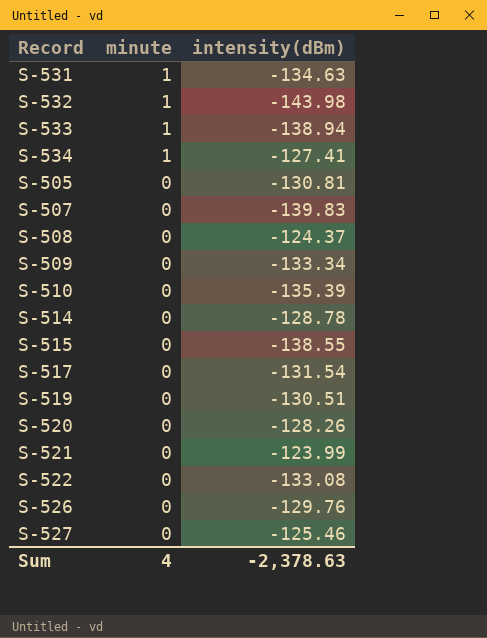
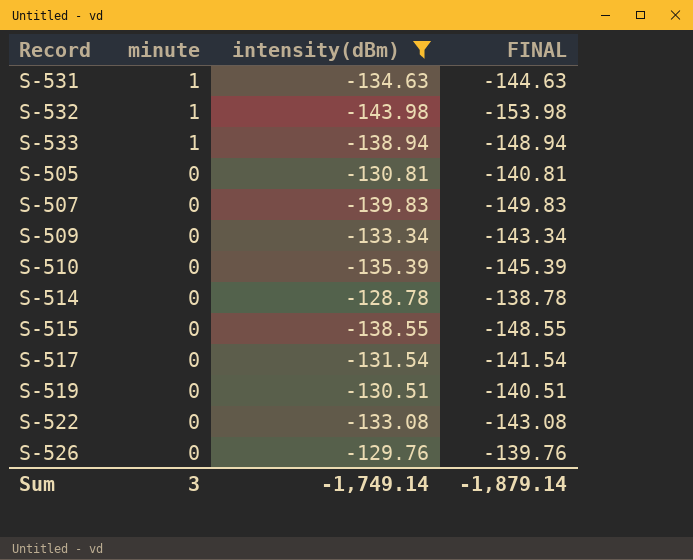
filter: none -> intensity(dBm) <= -128.78
column FINAL | formula: none -> [intensity(dBm)] - 10
Sum | minute: 4 -> 3
Sum | intensity(dBm): -2,378.63 -> -1,749.14

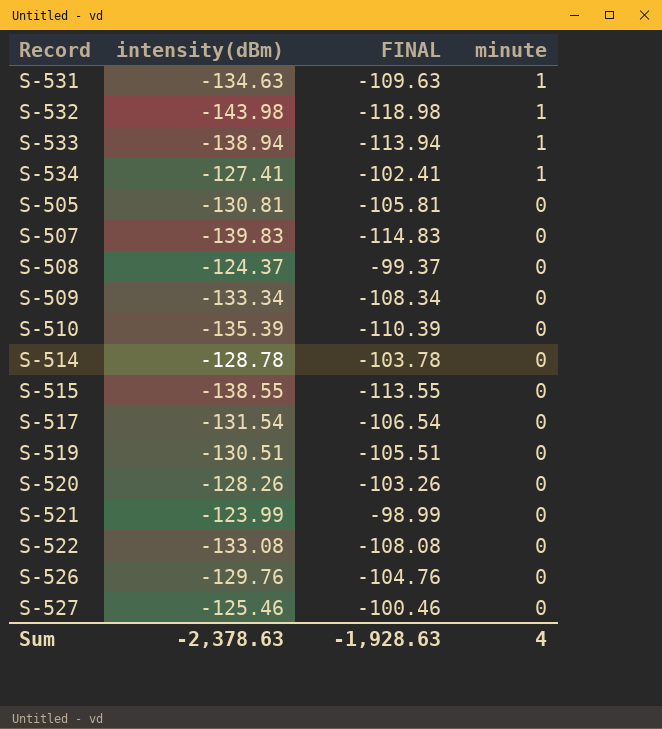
filter: intensity(dBm) <= -128.78 -> none
column FINAL | formula: [intensity(dBm)] - 10 -> [intensity(dBm)] + 25
column minute | position: 2 -> 4
Sum | intensity(dBm): -1,749.14 -> -2,378.63
Sum | FINAL: -1,879.14 -> -1,928.63
Sum | minute: 3 -> 4

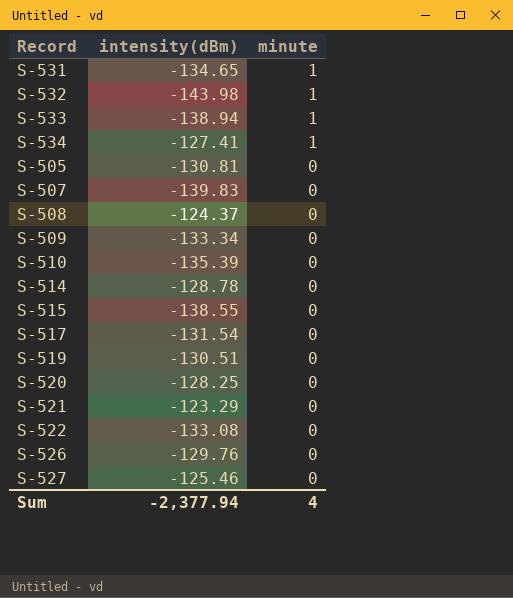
column FINAL | formula: [intensity(dBm)] + 25 -> none
S-531 | intensity(dBm): -134.63 -> -134.65
S-520 | intensity(dBm): -128.26 -> -128.25
S-521 | intensity(dBm): -123.99 -> -123.29
Sum | intensity(dBm): -2,378.63 -> -2,377.94

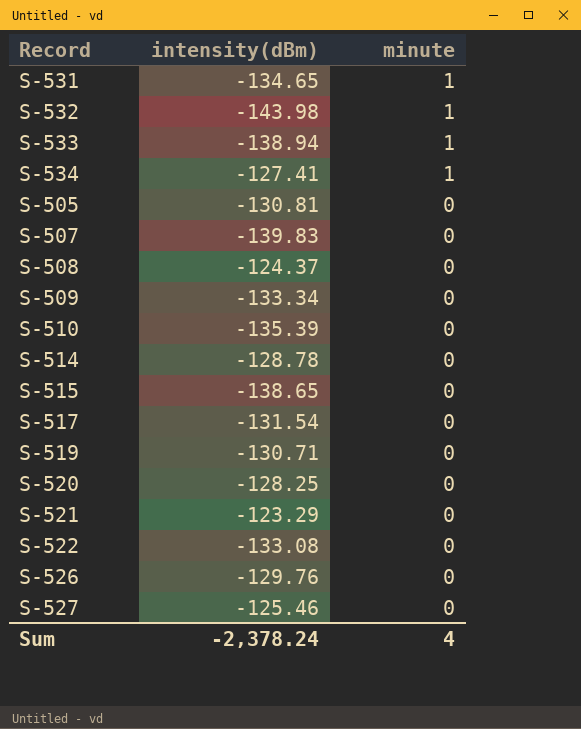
S-515 | intensity(dBm): -138.55 -> -138.65
S-519 | intensity(dBm): -130.51 -> -130.71
Sum | intensity(dBm): -2,377.94 -> -2,378.24

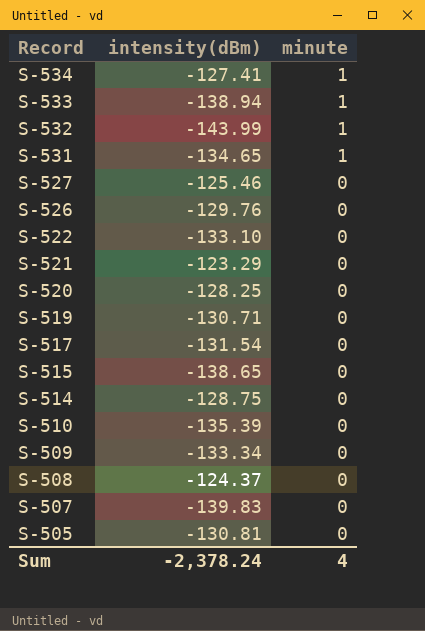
row order: minute descending -> Record descending
S-532 | intensity(dBm): -143.98 -> -143.99
S-522 | intensity(dBm): -133.08 -> -133.10
S-514 | intensity(dBm): -128.78 -> -128.75

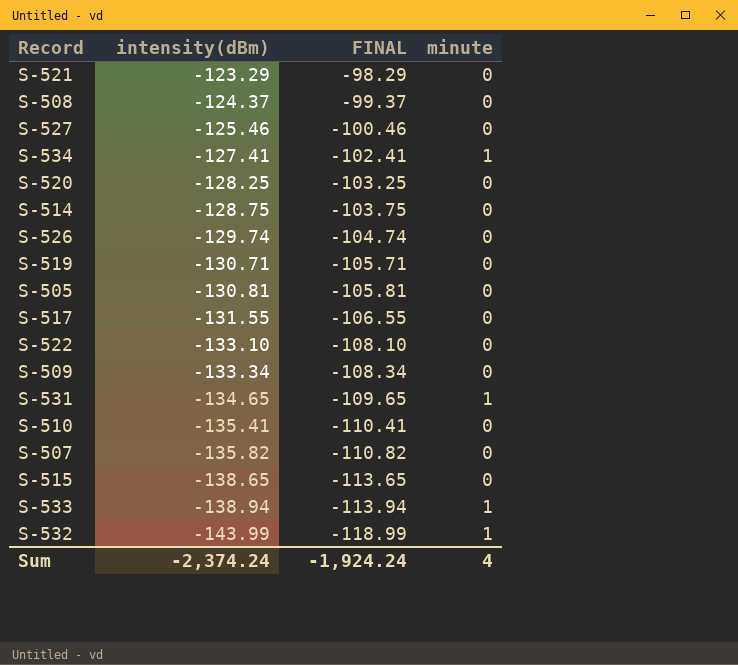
row order: Record descending -> intensity(dBm) descending
column FINAL | formula: none -> [intensity(dBm)] + 25
S-526 | intensity(dBm): -129.76 -> -129.74
S-517 | intensity(dBm): -131.54 -> -131.55
S-510 | intensity(dBm): -135.39 -> -135.41
S-507 | intensity(dBm): -139.83 -> -135.82
Sum | intensity(dBm): -2,378.24 -> -2,374.24

